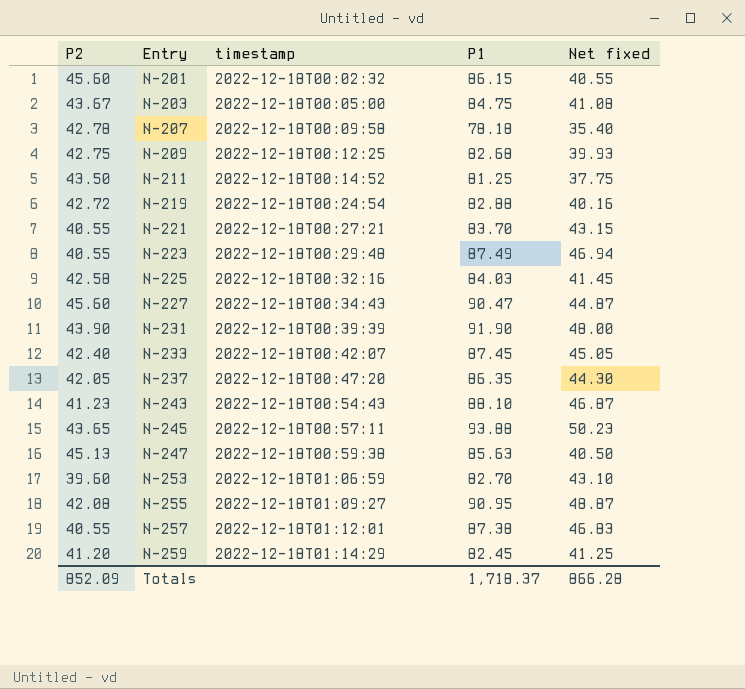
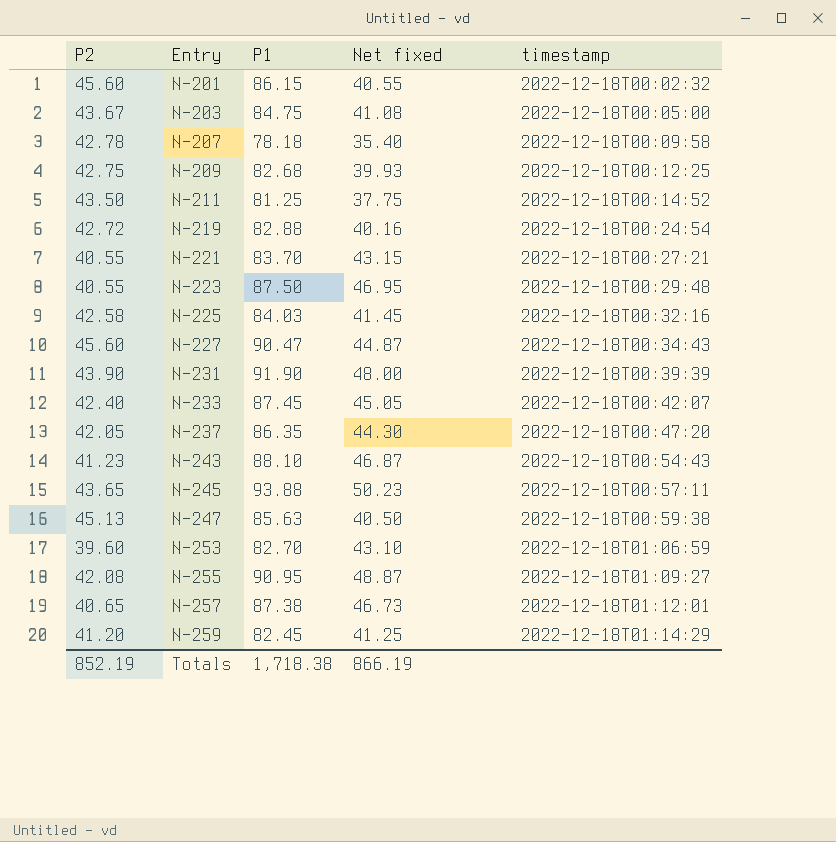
column timestamp | position: 3 -> 5
N-223 | P1: 87.49 -> 87.50
N-223 | Net fixed: 46.94 -> 46.95
N-257 | P2: 40.55 -> 40.65
N-257 | Net fixed: 46.83 -> 46.73
Totals | P2: 852.09 -> 852.19
Totals | P1: 1,718.37 -> 1,718.38
Totals | Net fixed: 866.28 -> 866.19

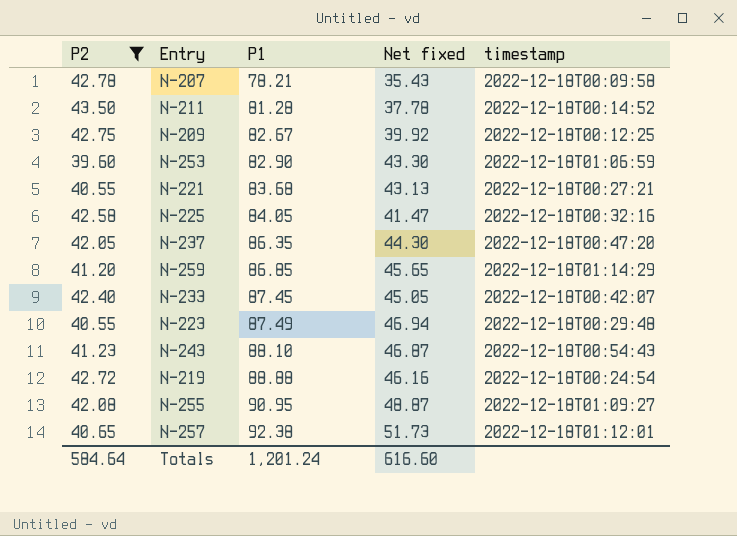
filter: none -> P2 <= 43.50
row order: Entry ascending -> P1 ascending
N-207 | P1: 78.18 -> 78.21
N-207 | Net fixed: 35.40 -> 35.43
N-211 | P1: 81.25 -> 81.28
N-211 | Net fixed: 37.75 -> 37.78
N-209 | P1: 82.68 -> 82.67
N-209 | Net fixed: 39.93 -> 39.92
N-253 | P1: 82.70 -> 82.90
N-253 | Net fixed: 43.10 -> 43.30
N-221 | P1: 83.70 -> 83.68
N-221 | Net fixed: 43.15 -> 43.13
N-225 | P1: 84.03 -> 84.05
N-225 | Net fixed: 41.45 -> 41.47
N-259 | P1: 82.45 -> 86.85
N-259 | Net fixed: 41.25 -> 45.65
N-223 | P1: 87.50 -> 87.49
N-223 | Net fixed: 46.95 -> 46.94
N-219 | P1: 82.88 -> 88.88
N-219 | Net fixed: 40.16 -> 46.16
N-257 | P1: 87.38 -> 92.38
N-257 | Net fixed: 46.73 -> 51.73
Totals | P2: 852.19 -> 584.64
Totals | P1: 1,718.38 -> 1,201.24
Totals | Net fixed: 866.19 -> 616.60

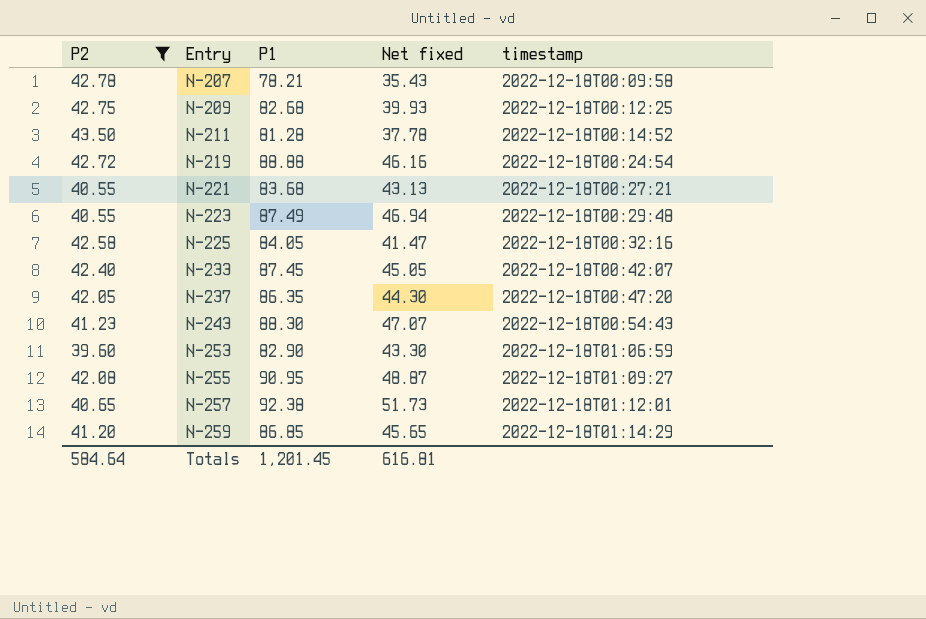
row order: P1 ascending -> Entry ascending
N-209 | P1: 82.67 -> 82.68
N-209 | Net fixed: 39.92 -> 39.93
N-243 | P1: 88.10 -> 88.30
N-243 | Net fixed: 46.87 -> 47.07
Totals | P1: 1,201.24 -> 1,201.45
Totals | Net fixed: 616.60 -> 616.81

